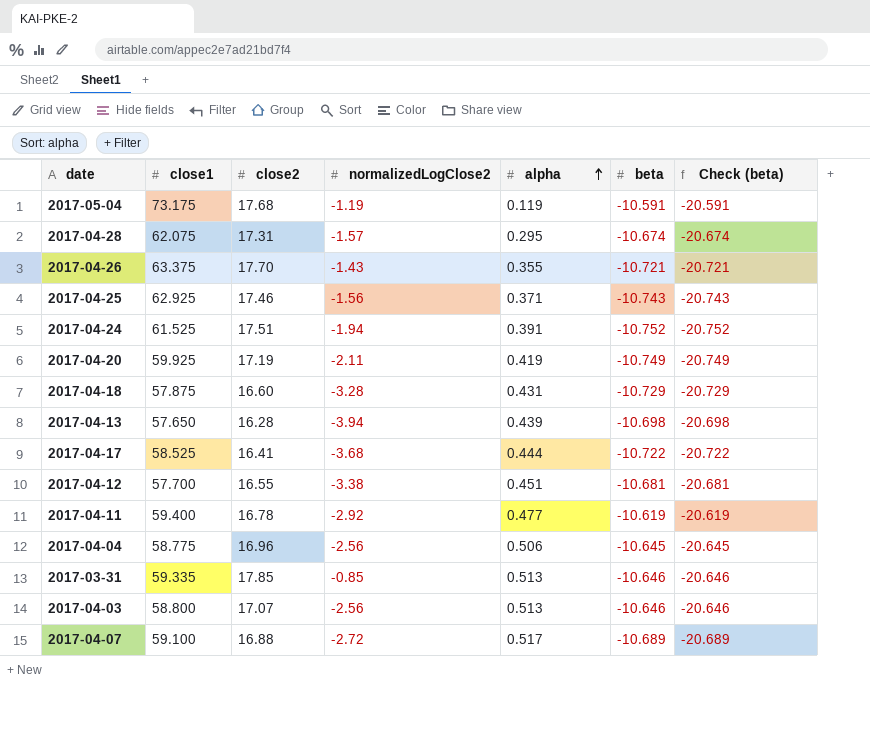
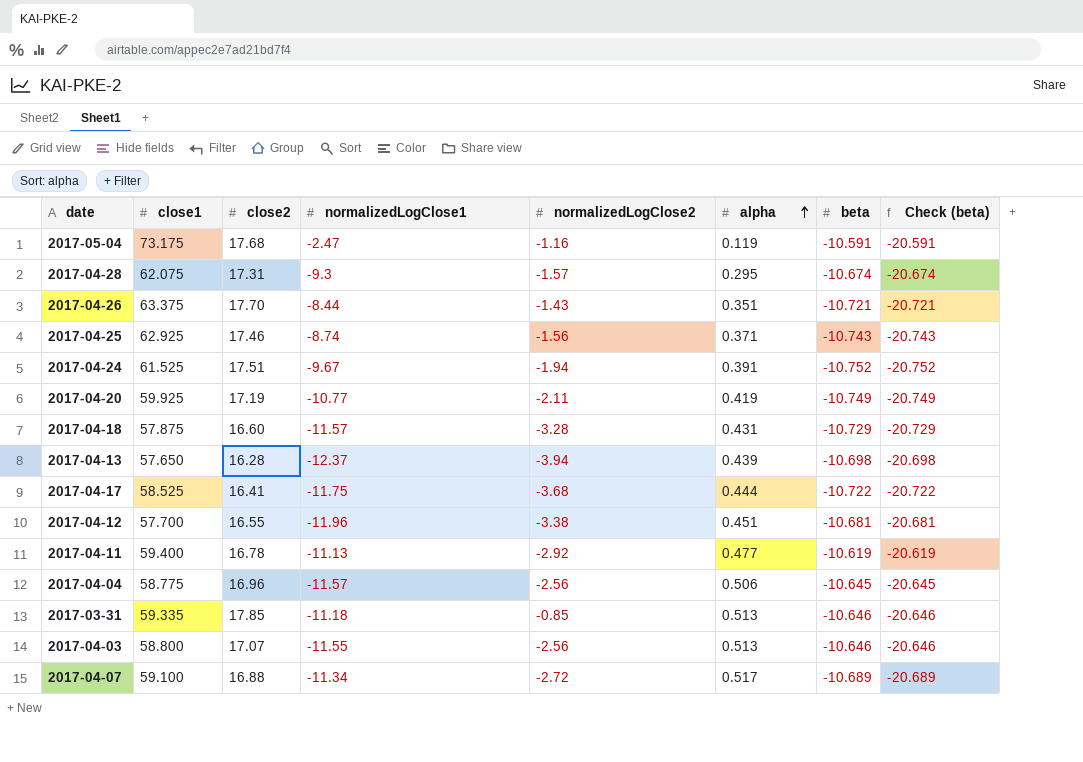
column normalizedLogClose1 | position: none -> 4
2017-05-04 | normalizedLogClose2: -1.19 -> -1.16
2017-04-26 | alpha: 0.355 -> 0.351

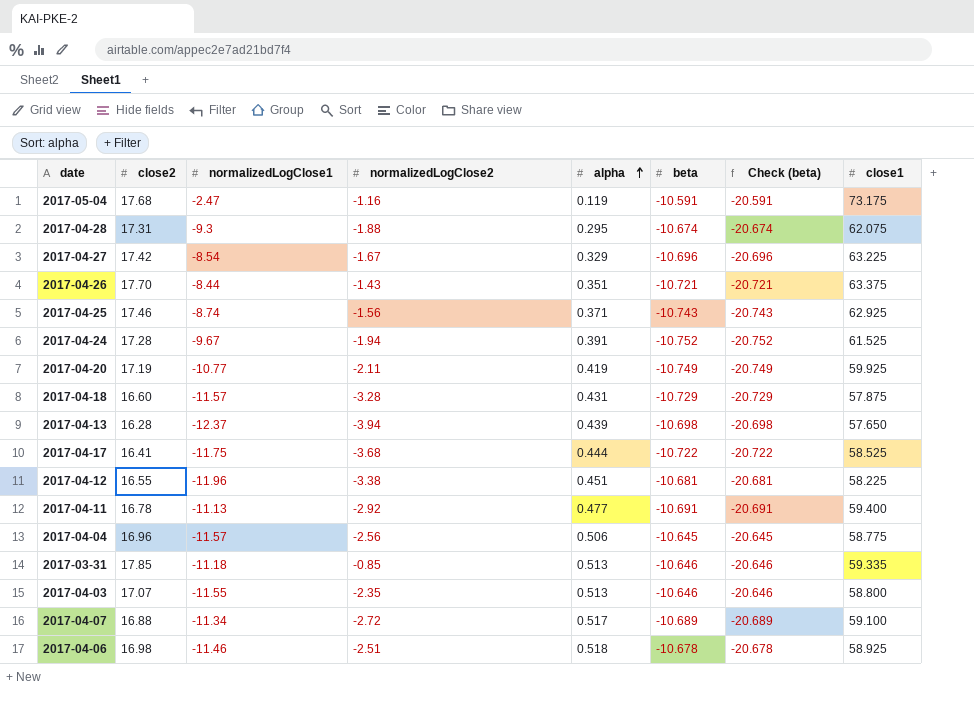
column close1 | position: 2 -> 8
2017-04-28 | normalizedLogClose2: -1.57 -> -1.88
row 2017-04-27: none -> 17.42 | -8.54 | -1.67 | 0.329 | -10.696 | -20.696 | 63.225
2017-04-24 | close2: 17.51 -> 17.28
2017-04-12 | close1: 57.700 -> 58.225
2017-04-11 | beta: -10.619 -> -10.691
2017-04-11 | Check (beta): -20.619 -> -20.691
2017-04-03 | normalizedLogClose2: -2.56 -> -2.35
row 2017-04-06: none -> 16.98 | -11.46 | -2.51 | 0.518 | -10.678 | -20.678 | 58.925

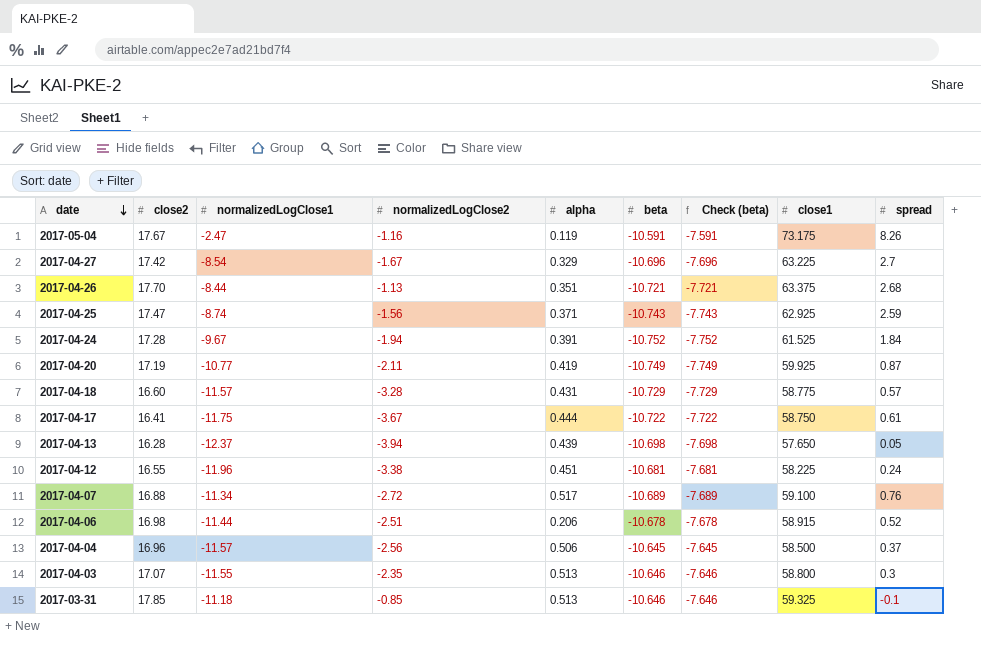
row order: alpha ascending -> date descending
column Check (beta) | formula: [beta] - 10 -> [beta] + 3
column spread | position: none -> 9
row 2017-04-28: 17.31 | -9.3 | -1.88 | 0.295 | -10.674 | -20.674 | 62.075 -> none
row 2017-04-11: 16.78 | -11.13 | -2.92 | 0.477 | -10.691 | -20.691 | 59.400 -> none
2017-05-04 | close2: 17.68 -> 17.67
2017-04-26 | normalizedLogClose2: -1.43 -> -1.13
2017-04-25 | close2: 17.46 -> 17.47
2017-04-18 | close1: 57.875 -> 58.775
2017-04-17 | normalizedLogClose2: -3.68 -> -3.67
2017-04-17 | close1: 58.525 -> 58.750
2017-04-06 | normalizedLogClose1: -11.46 -> -11.44
2017-04-06 | alpha: 0.518 -> 0.206
2017-04-06 | close1: 58.925 -> 58.915
2017-04-04 | close1: 58.775 -> 58.500
2017-03-31 | close1: 59.335 -> 59.325

